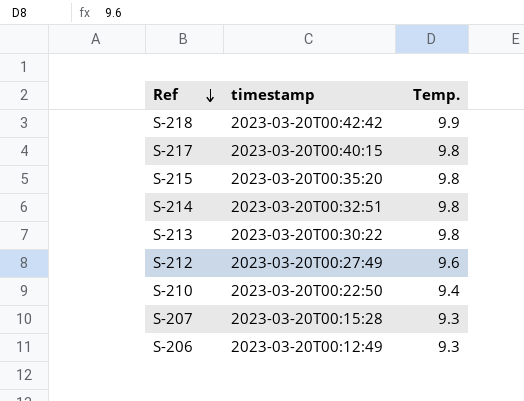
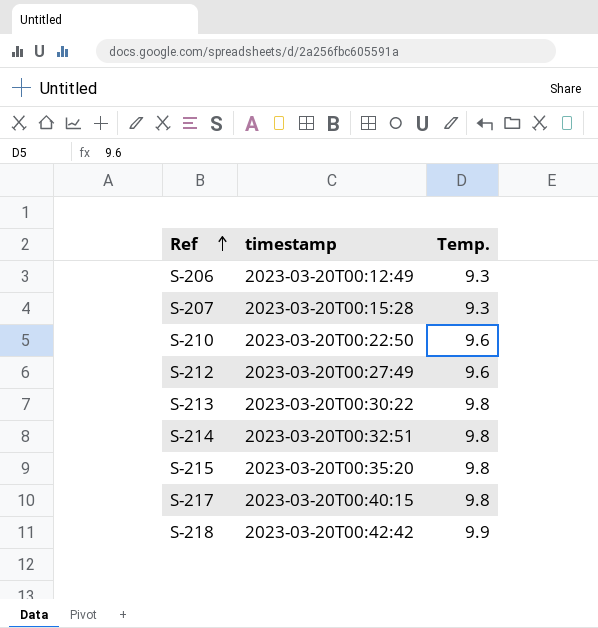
row order: Ref descending -> Ref ascending
S-210 | Temp.: 9.4 -> 9.6

